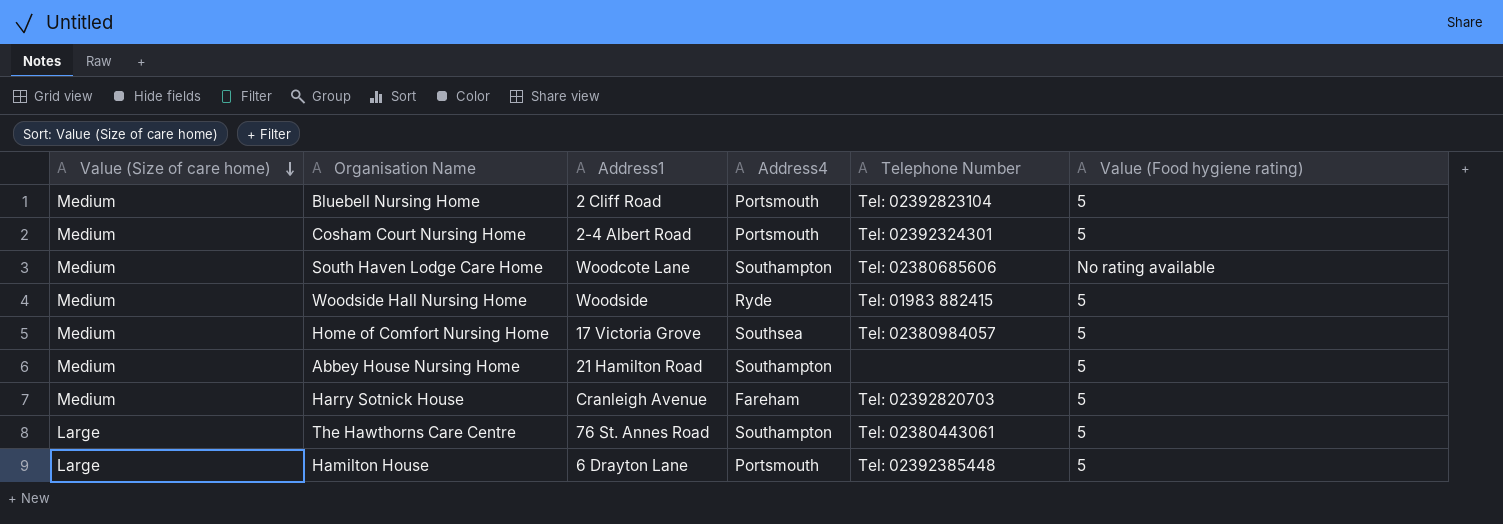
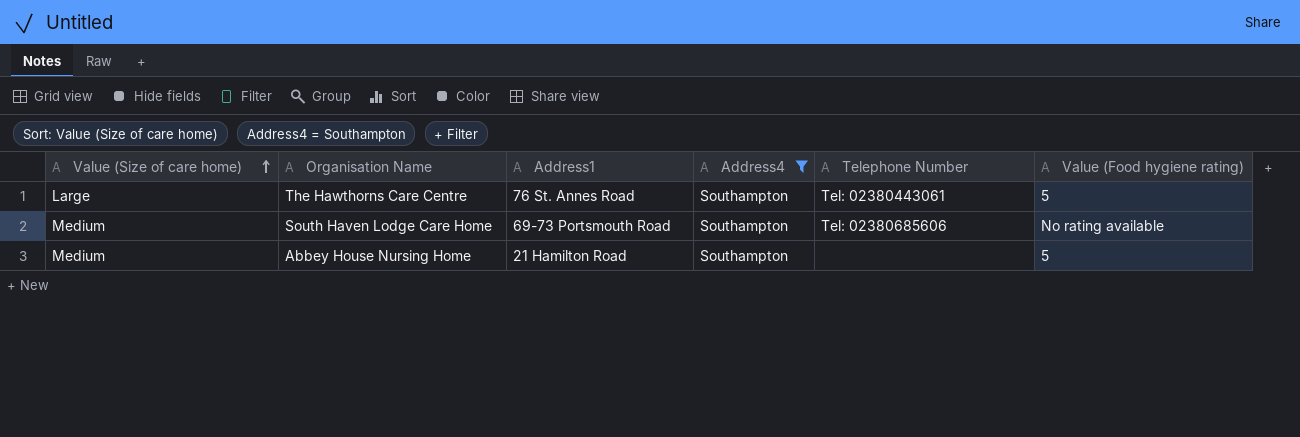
filter: none -> Address4 = Southampton
row order: Value (Size of care home) descending -> Value (Size of care home) ascending
South Haven Lodge Care Home | Address1: Woodcote Lane -> 69-73 Portsmouth Road

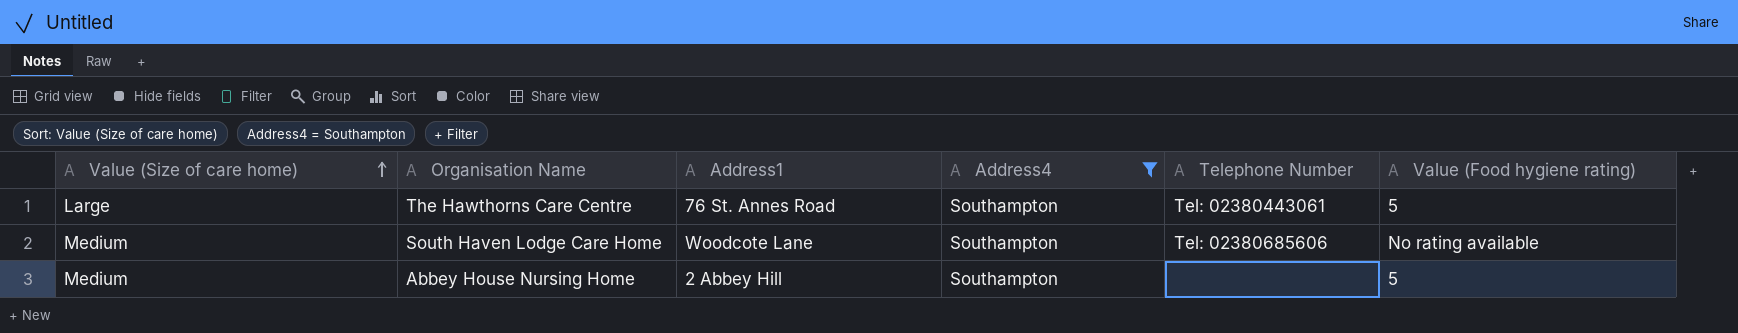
South Haven Lodge Care Home | Address1: 69-73 Portsmouth Road -> Woodcote Lane
Abbey House Nursing Home | Address1: 21 Hamilton Road -> 2 Abbey Hill

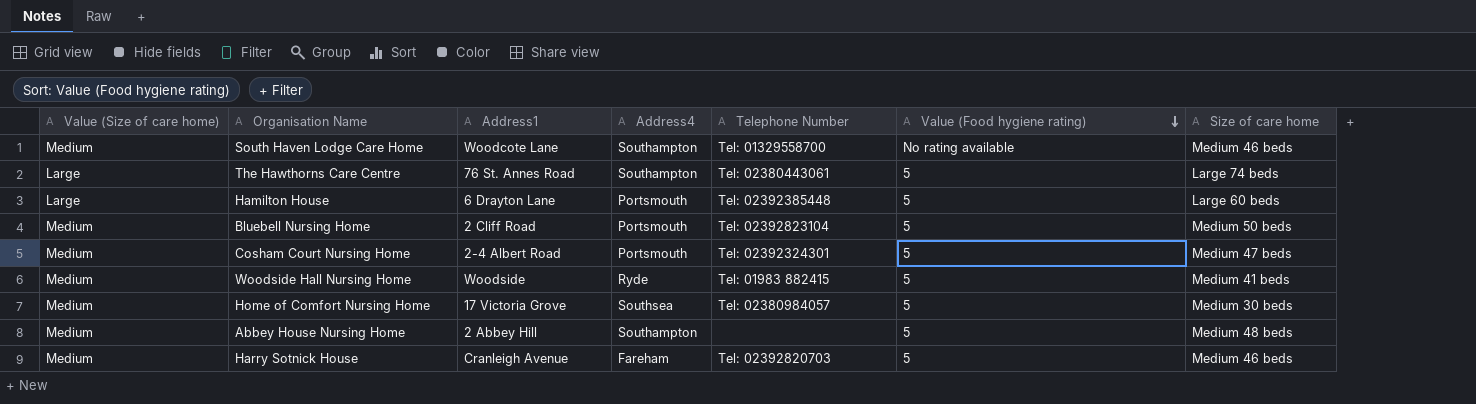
filter: Address4 = Southampton -> none
row order: Value (Size of care home) ascending -> Value (Food hygiene rating) descending
column Size of care home | position: none -> 7
South Haven Lodge Care Home | Telephone Number: Tel: 02380685606 -> Tel: 01329558700

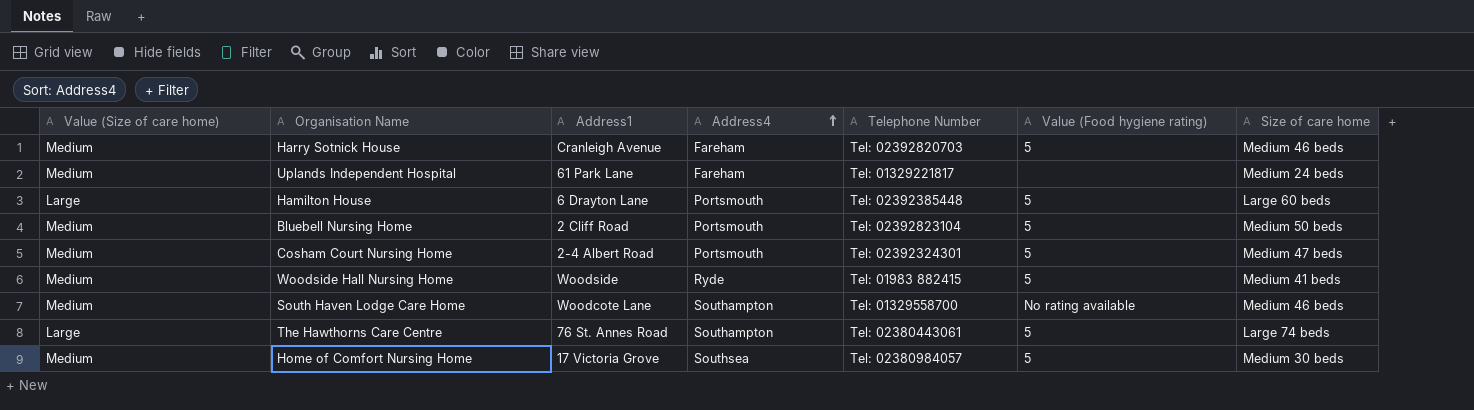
row order: Value (Food hygiene rating) descending -> Address4 ascending
row Abbey House Nursing Home: Medium | 2 Abbey Hill | Southampton | none | 5 | Medium 48 beds -> none
row Uplands Independent Hospital: none -> Medium | 61 Park Lane | Fareham | Tel: 01329221817 | none | Medium 24 beds

